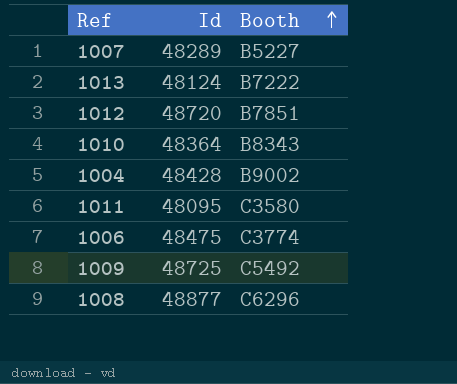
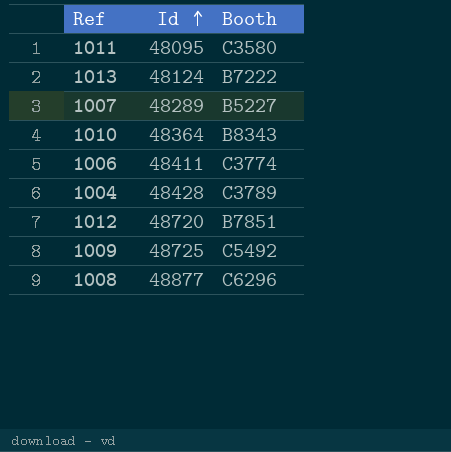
row order: Booth ascending -> Id ascending
1006 | Id: 48475 -> 48411
1004 | Booth: B9002 -> C3789

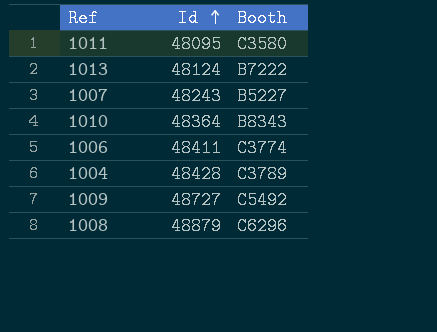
row 1012: 48720 | B7851 -> none
1007 | Id: 48289 -> 48243
1009 | Id: 48725 -> 48727
1008 | Id: 48877 -> 48879

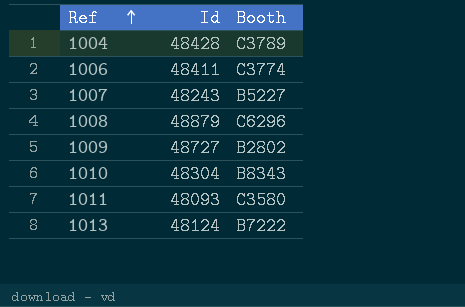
row order: Id ascending -> Ref ascending
1009 | Booth: C5492 -> B2802
1010 | Id: 48364 -> 48304
1011 | Id: 48095 -> 48093

